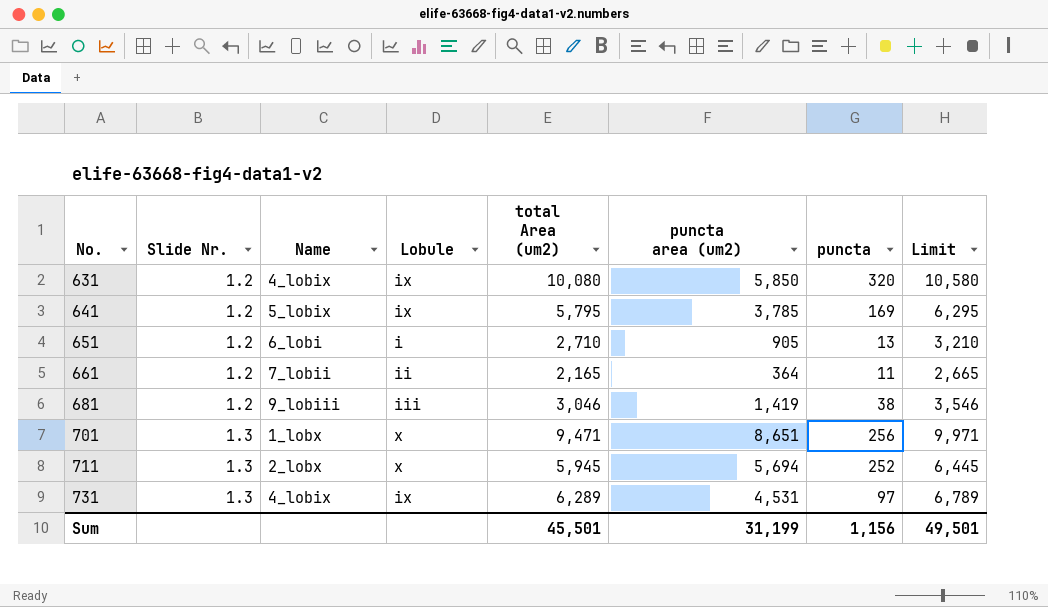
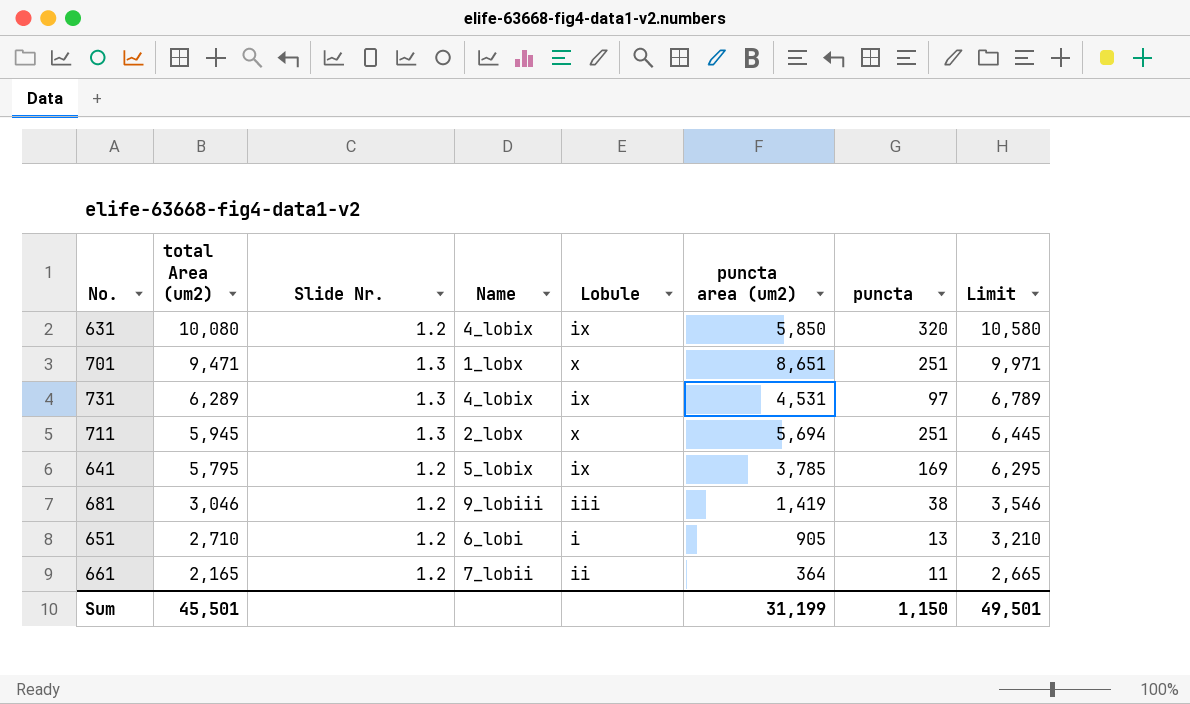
row order: No. ascending -> total Area (um2) descending
column total Area (um2) | position: 5 -> 2
701 | puncta: 256 -> 251
711 | puncta: 252 -> 251
Sum | puncta: 1,156 -> 1,150

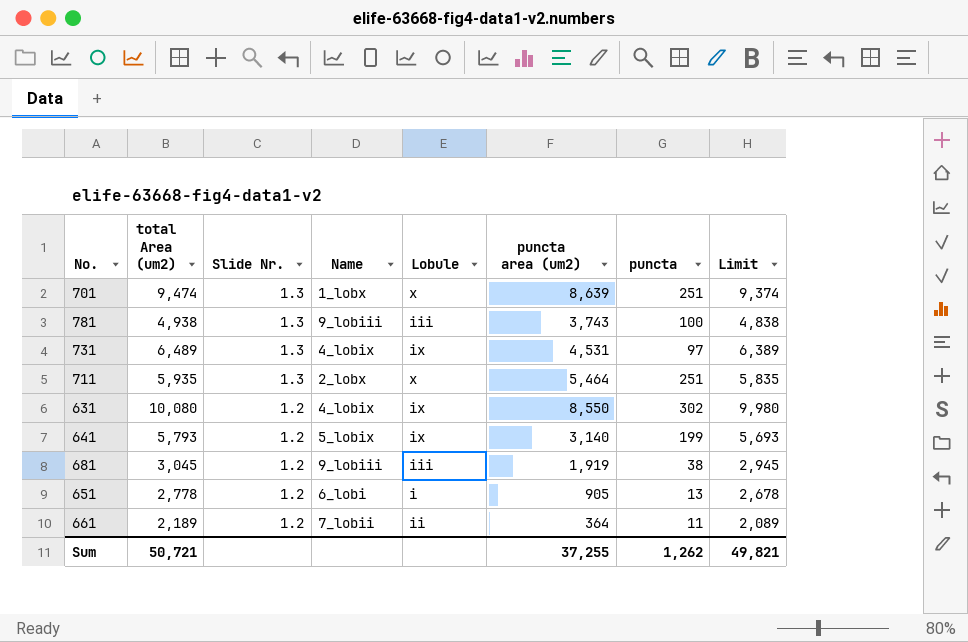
row order: total Area (um2) descending -> Slide Nr. descending
column Limit | formula: [total Area (um2)] + 500 -> [total Area (um2)] - 100
701 | total Area (um2): 9,471 -> 9,474
701 | puncta area (um2): 8,651 -> 8,639
row 781: none -> 4,938 | 1.3 | 9_lobiii | iii | 3,743 | 100 | 4,838
731 | total Area (um2): 6,289 -> 6,489
711 | total Area (um2): 5,945 -> 5,935
711 | puncta area (um2): 5,694 -> 5,464
631 | puncta area (um2): 5,850 -> 8,550
631 | puncta: 320 -> 302
641 | total Area (um2): 5,795 -> 5,793
641 | puncta area (um2): 3,785 -> 3,140
641 | puncta: 169 -> 199
681 | total Area (um2): 3,046 -> 3,045
681 | puncta area (um2): 1,419 -> 1,919
651 | total Area (um2): 2,710 -> 2,778
661 | total Area (um2): 2,165 -> 2,189
Sum | total Area (um2): 45,501 -> 50,721
Sum | puncta area (um2): 31,199 -> 37,255
Sum | puncta: 1,150 -> 1,262
Sum | Limit: 49,501 -> 49,821

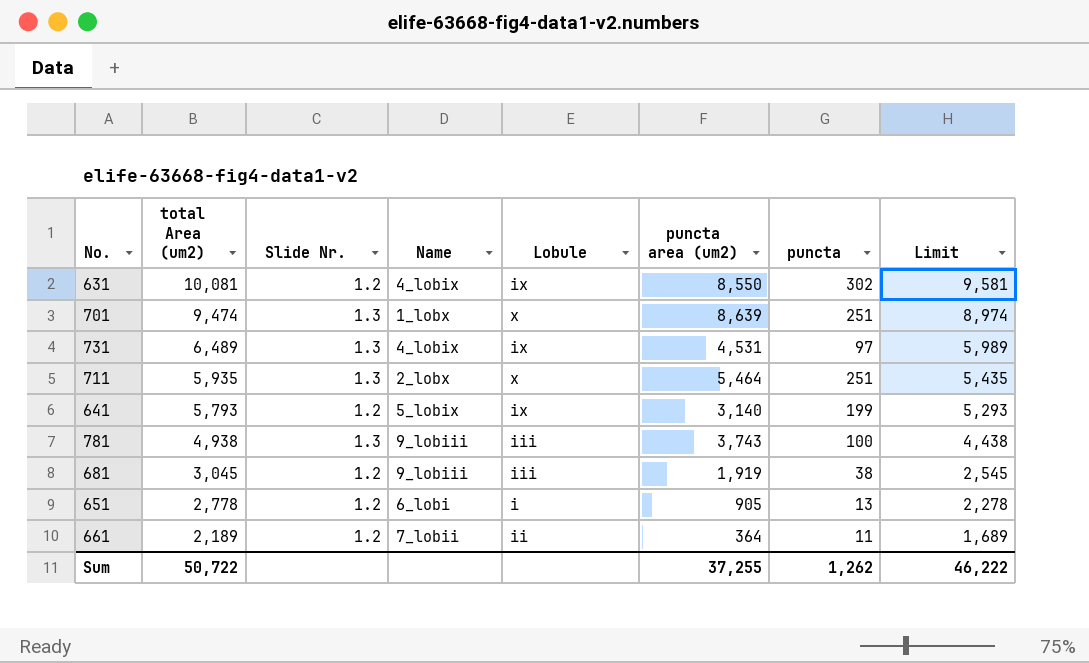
row order: Slide Nr. descending -> total Area (um2) descending
column Limit | formula: [total Area (um2)] - 100 -> [total Area (um2)] - 500
631 | total Area (um2): 10,080 -> 10,081
Sum | total Area (um2): 50,721 -> 50,722
Sum | Limit: 49,821 -> 46,222

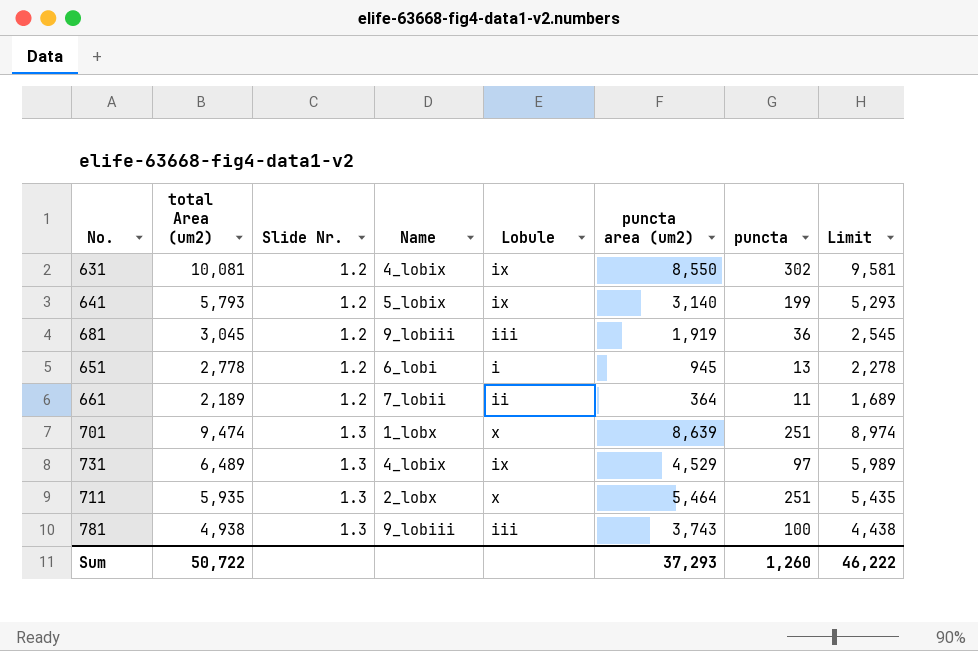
row order: total Area (um2) descending -> Slide Nr. ascending
681 | puncta: 38 -> 36
651 | puncta area (um2): 905 -> 945
731 | puncta area (um2): 4,531 -> 4,529
Sum | puncta area (um2): 37,255 -> 37,293
Sum | puncta: 1,262 -> 1,260

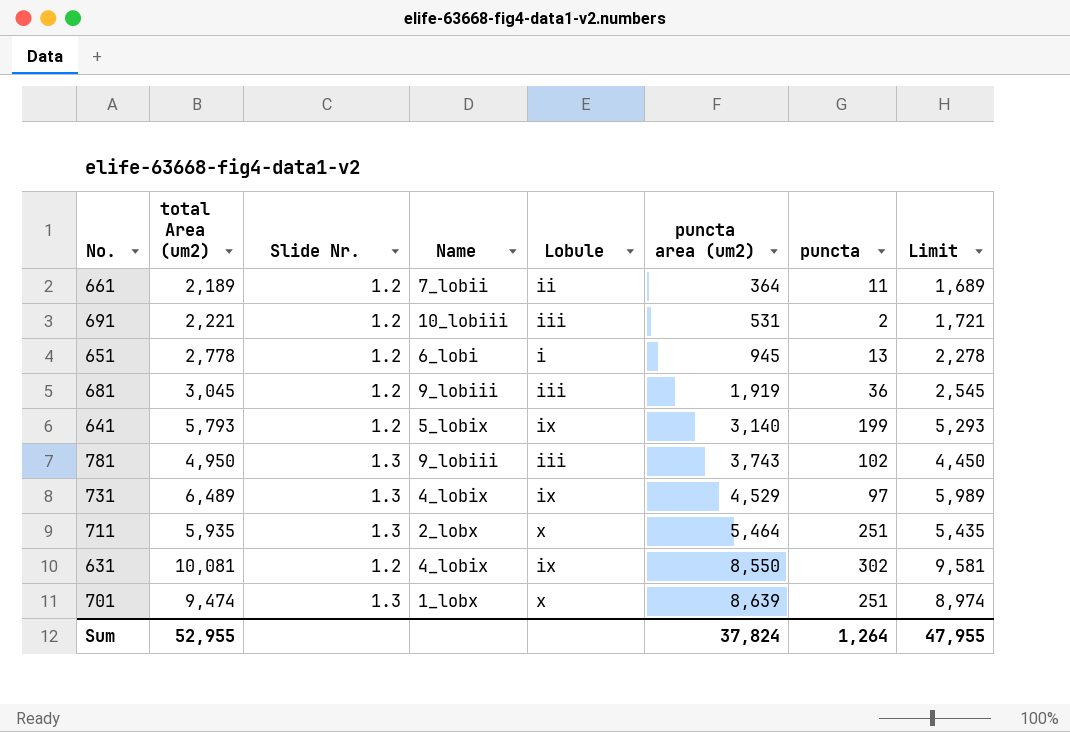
row order: Slide Nr. ascending -> puncta area (um2) ascending
row 691: none -> 2,221 | 1.2 | 10_lobiii | iii | 531 | 2 | 1,721
781 | total Area (um2): 4,938 -> 4,950
781 | puncta: 100 -> 102
781 | Limit: 4,438 -> 4,450
Sum | total Area (um2): 50,722 -> 52,955
Sum | puncta area (um2): 37,293 -> 37,824
Sum | puncta: 1,260 -> 1,264
Sum | Limit: 46,222 -> 47,955

